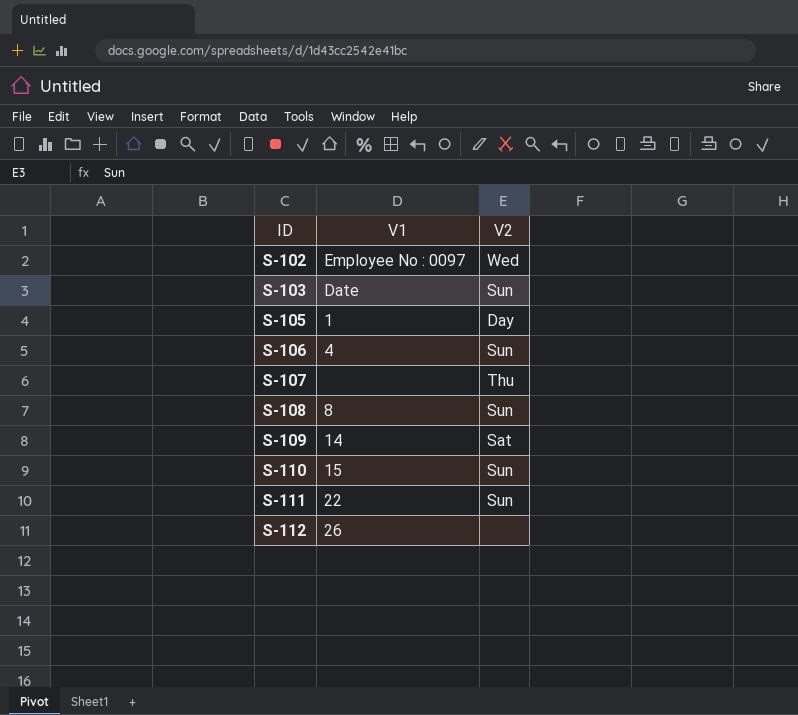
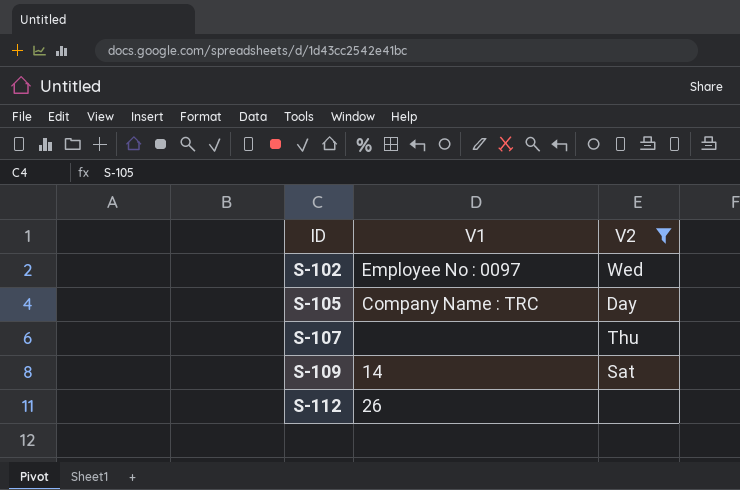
filter: none -> V2 != Sun
S-105 | V1: 1 -> Company Name : TRC

